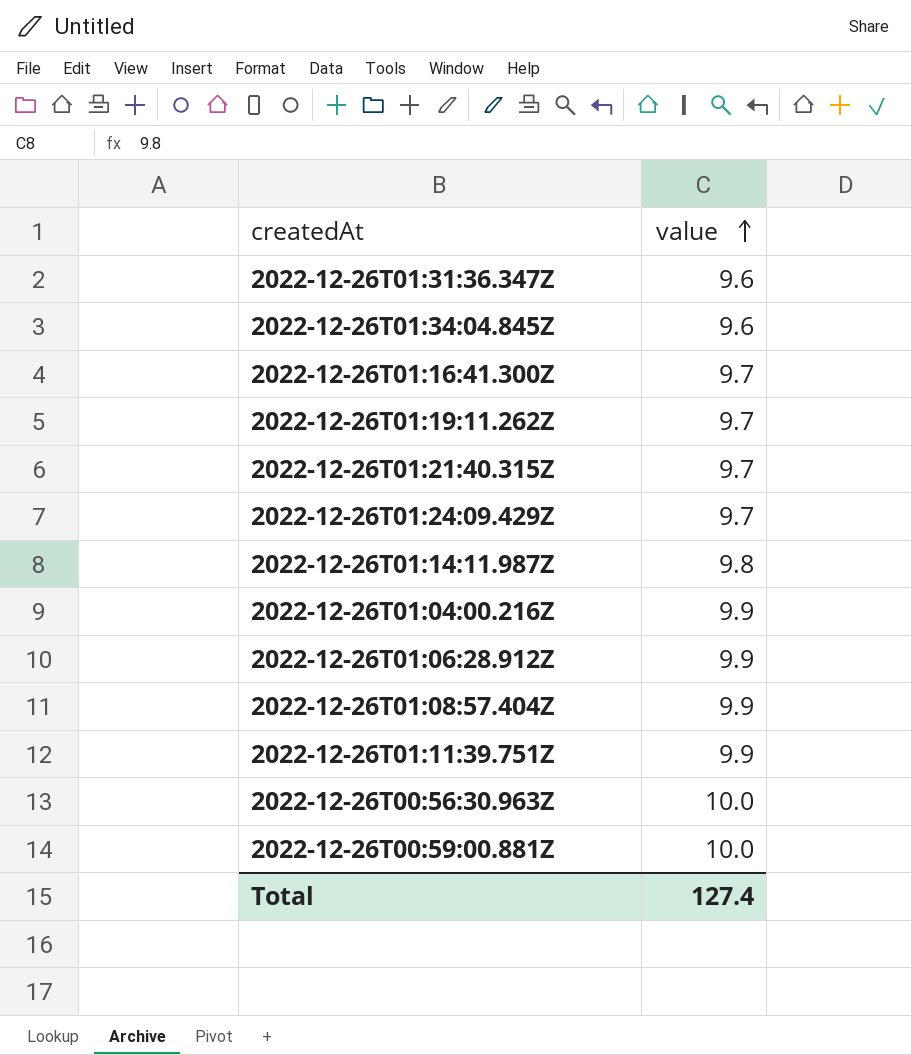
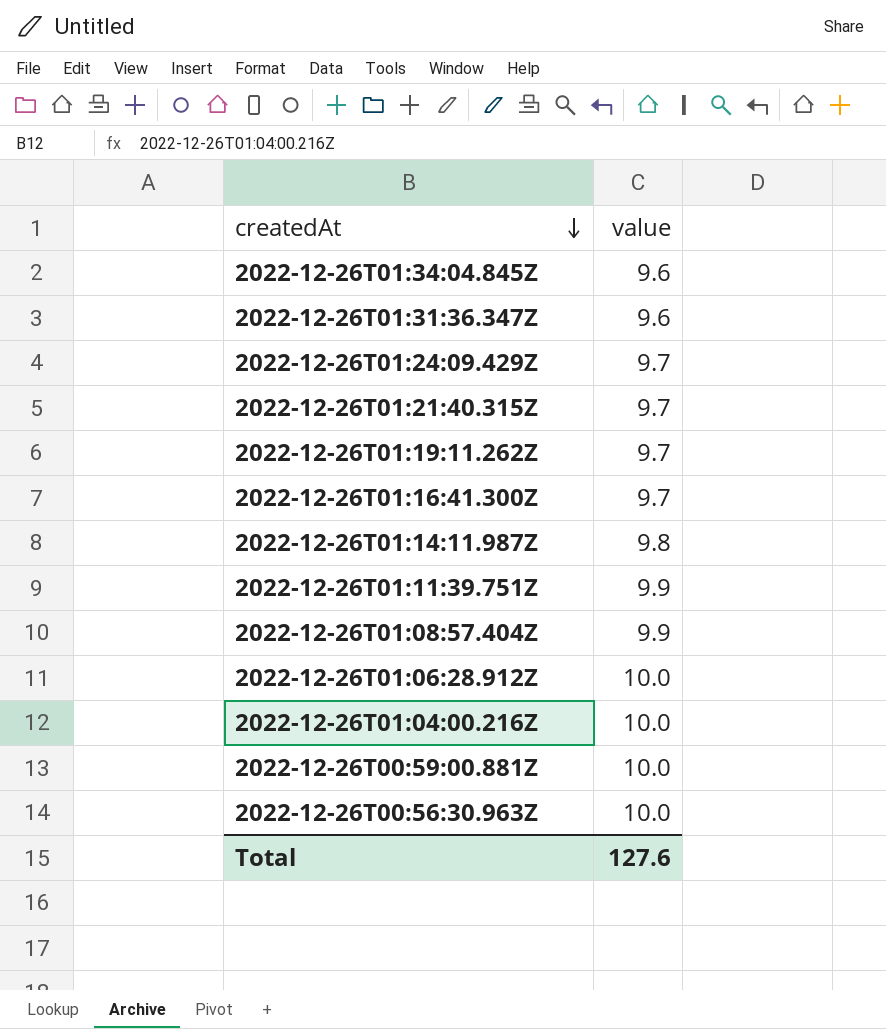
row order: value ascending -> createdAt descending
2022-12-26T01:06:28.912Z | value: 9.9 -> 10.0
2022-12-26T01:04:00.216Z | value: 9.9 -> 10.0
Total | value: 127.4 -> 127.6

